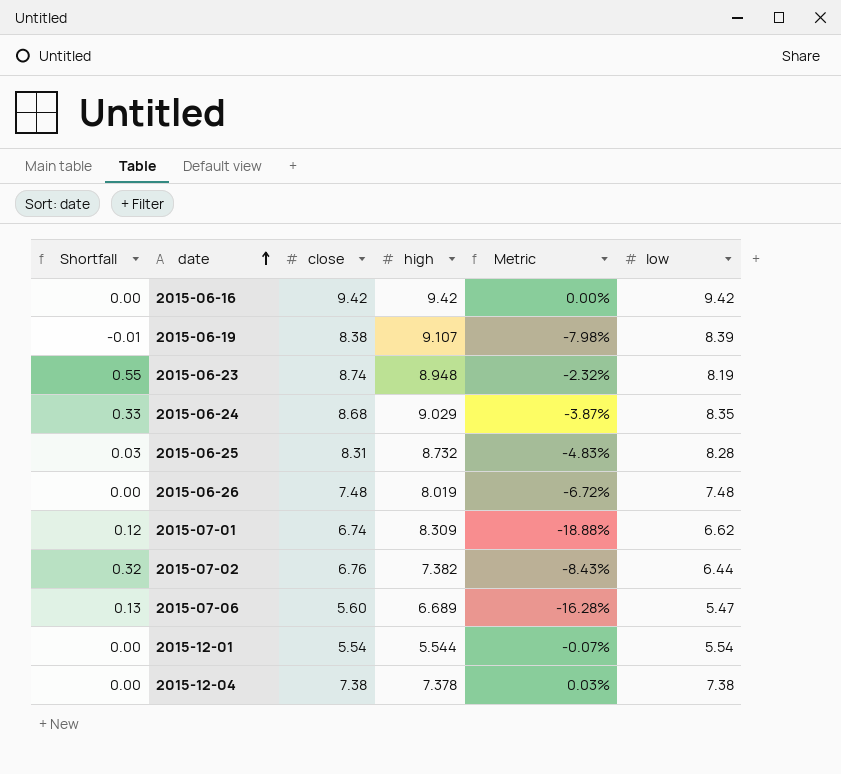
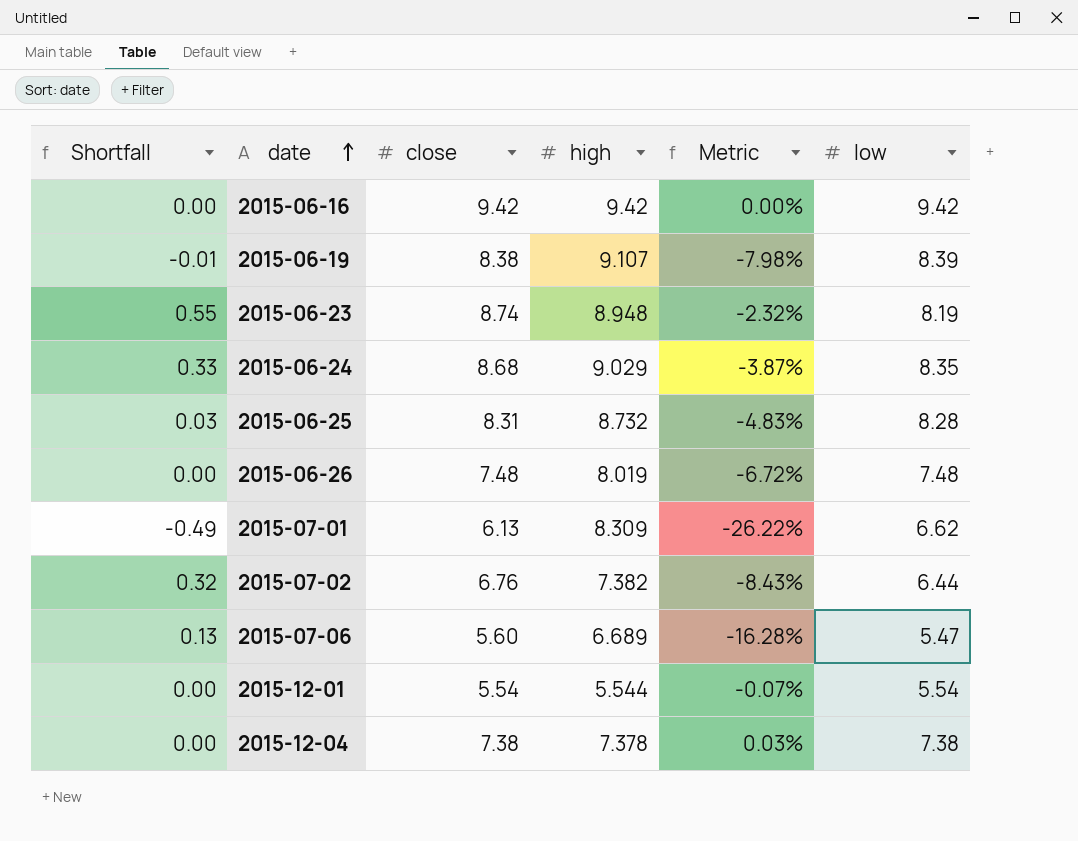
2015-07-01 | Shortfall: 0.12 -> -0.49
2015-07-01 | close: 6.74 -> 6.13
2015-07-01 | Metric: -18.88% -> -26.22%

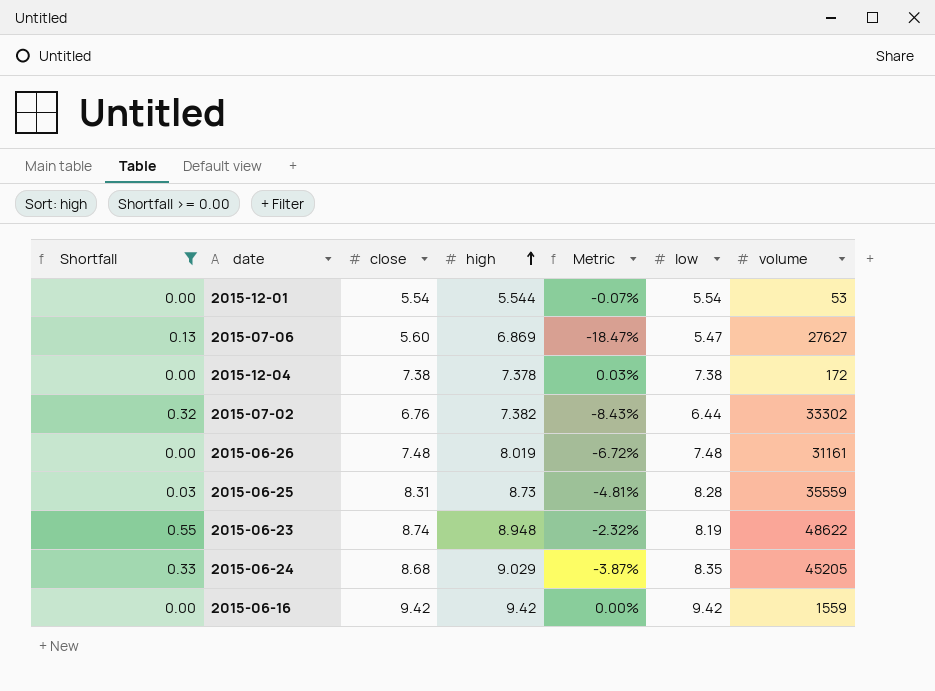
filter: none -> Shortfall >= 0.00
row order: date ascending -> high ascending
column volume | position: none -> 7
2015-07-06 | high: 6.689 -> 6.869
2015-07-06 | Metric: -16.28% -> -18.47%
2015-06-25 | high: 8.732 -> 8.73
2015-06-25 | Metric: -4.83% -> -4.81%

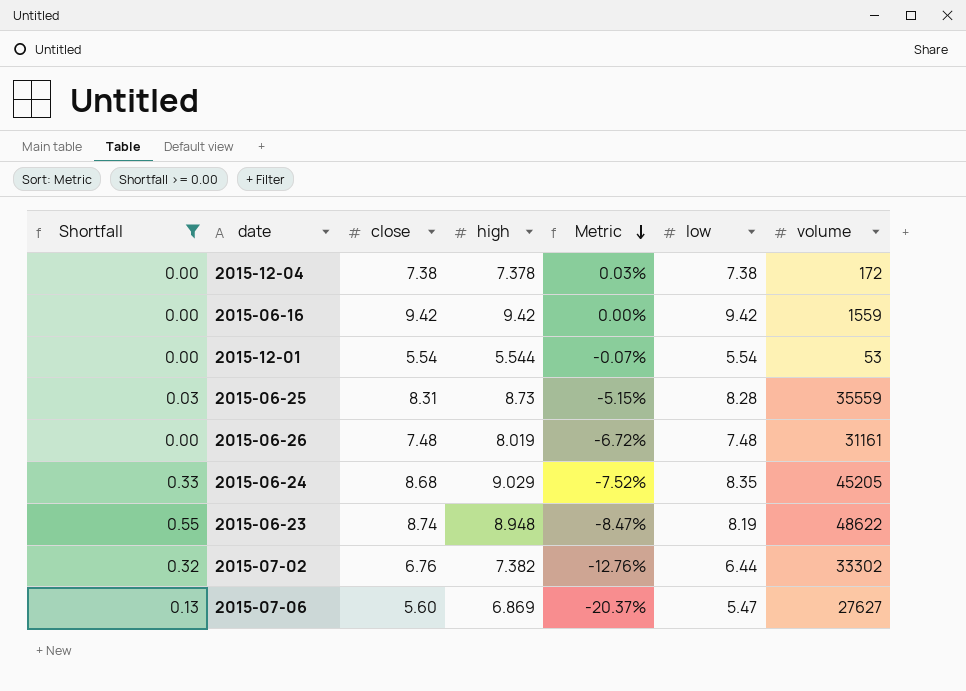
row order: high ascending -> Metric descending
column Metric | formula: ([close] - [high]) / [high] -> ([low] - [high]) / [high]

